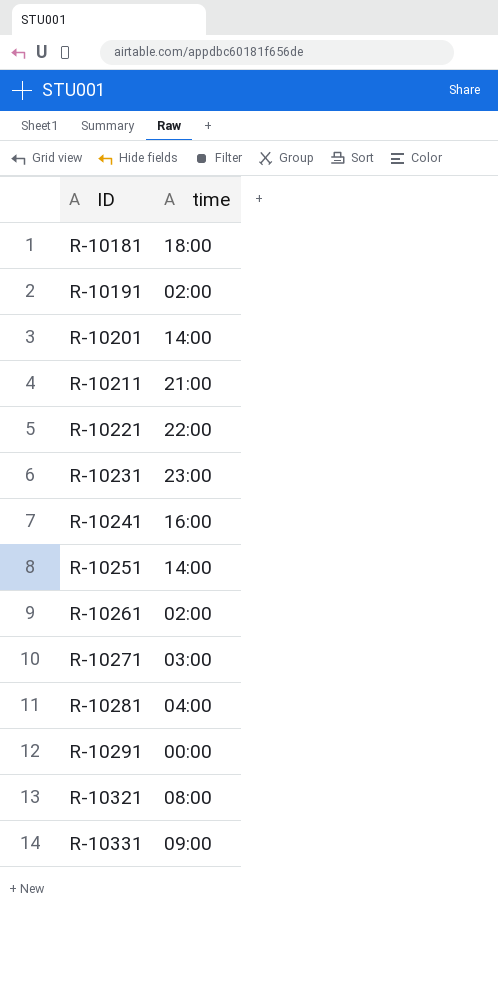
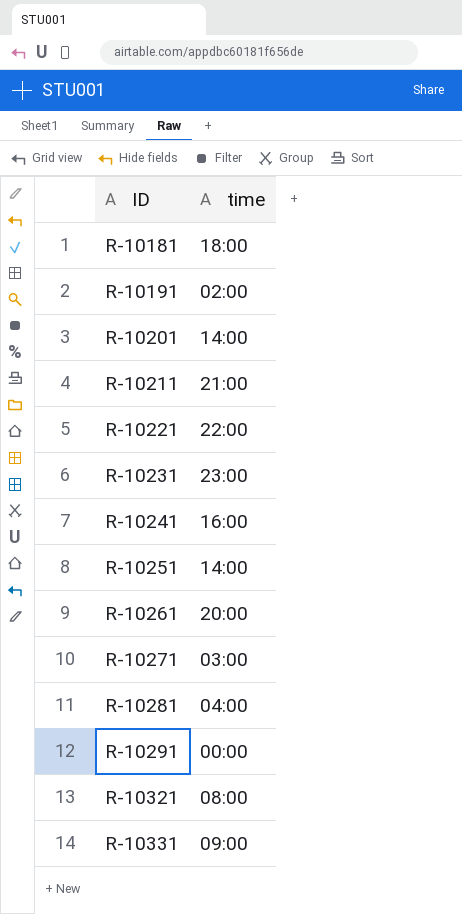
R-10261 | time: 02:00 -> 20:00

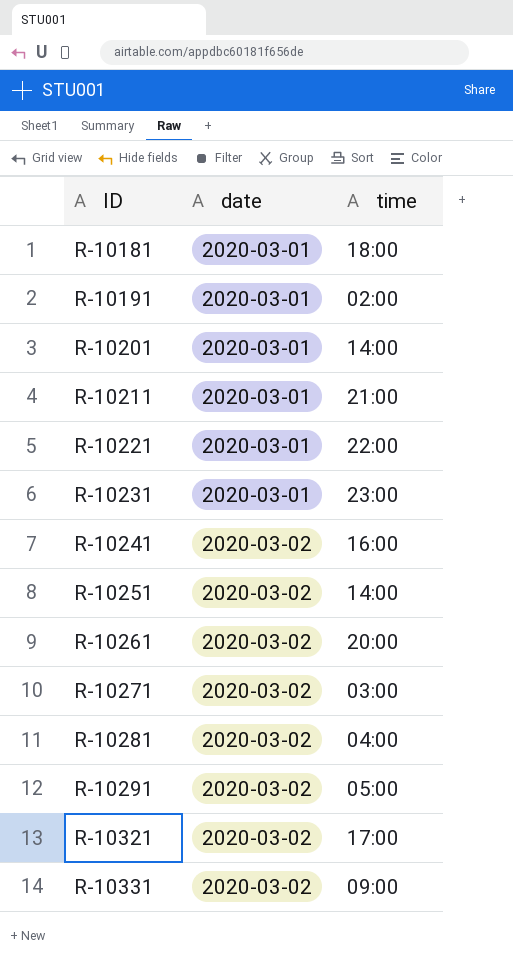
column date | position: none -> 2
R-10291 | time: 00:00 -> 05:00
R-10321 | time: 08:00 -> 17:00

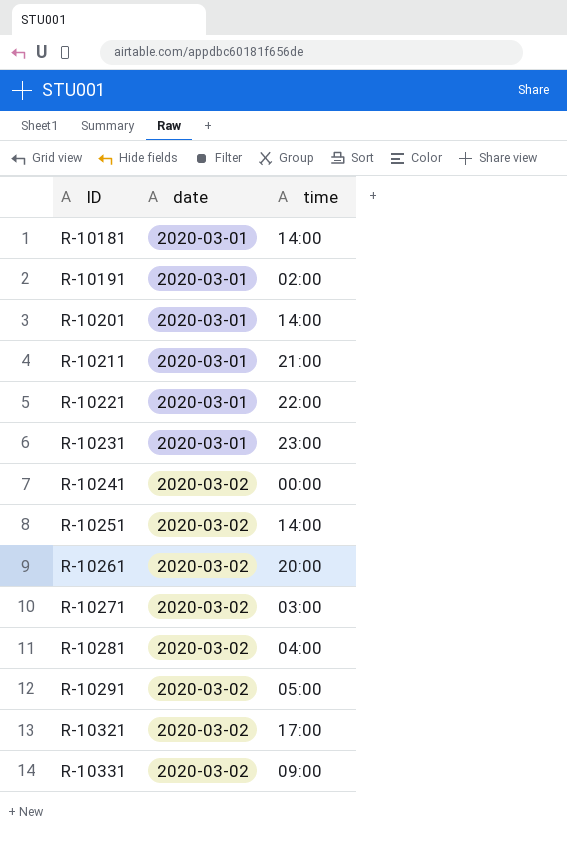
R-10181 | time: 18:00 -> 14:00
R-10241 | time: 16:00 -> 00:00

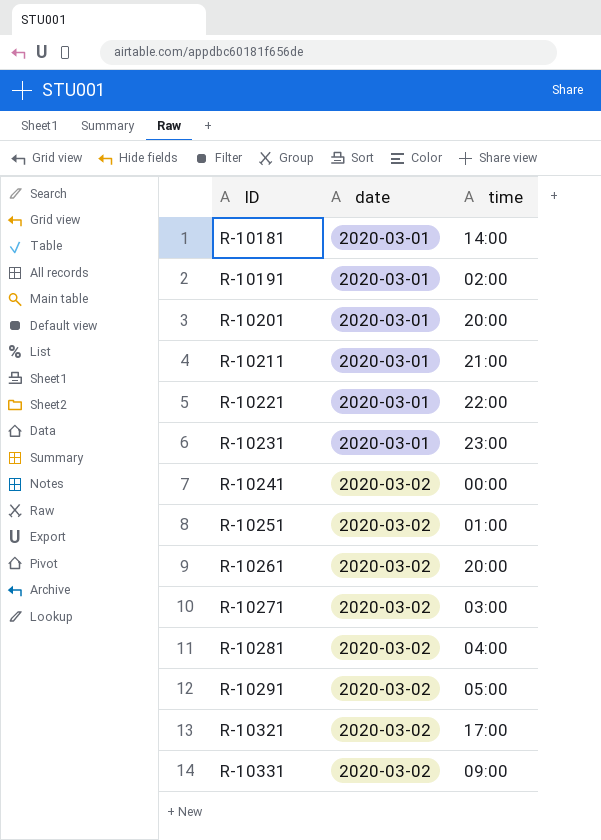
R-10201 | time: 14:00 -> 20:00
R-10251 | time: 14:00 -> 01:00

